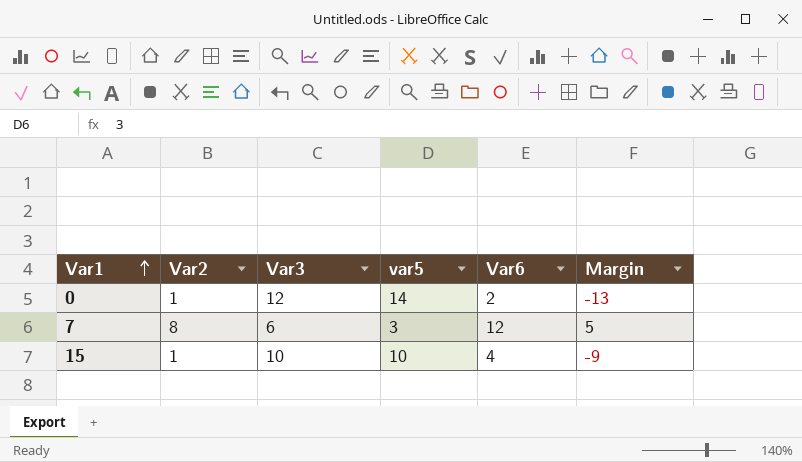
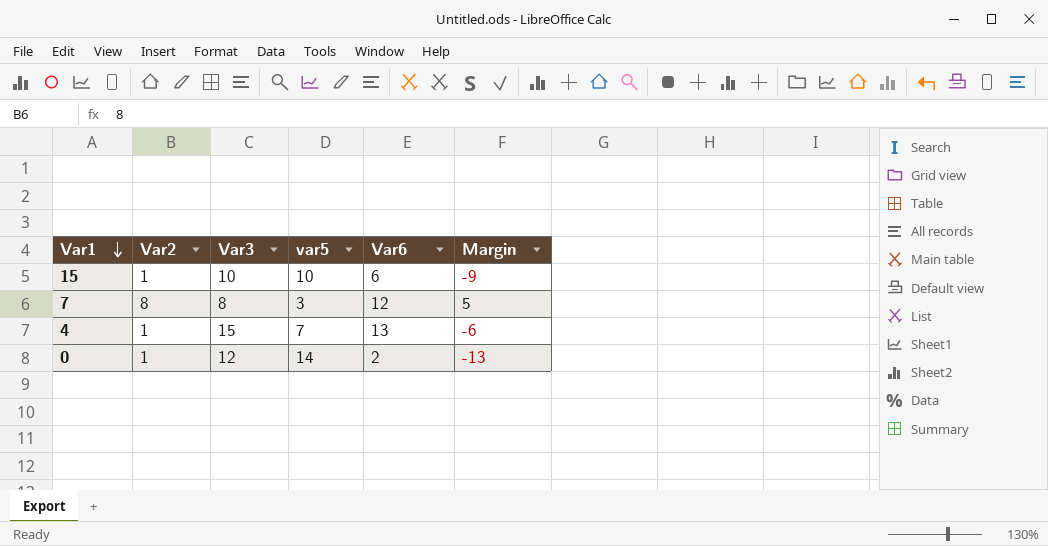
row order: Var1 ascending -> Var1 descending
15 | Var6: 4 -> 6
7 | Var3: 6 -> 8
row 4: none -> 1 | 15 | 7 | 13 | -6

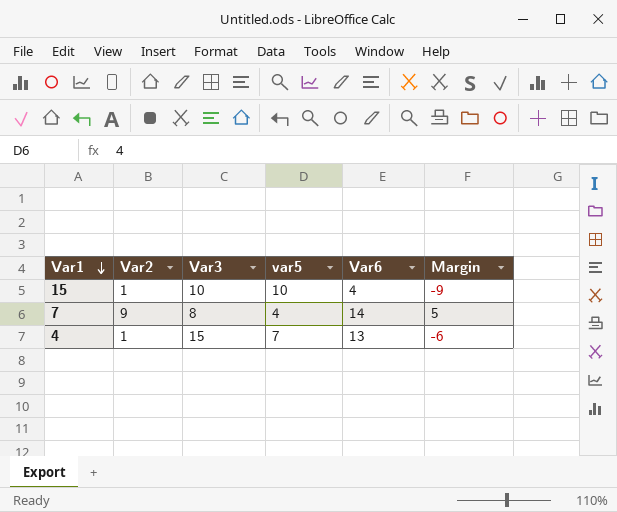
row 0: 1 | 12 | 14 | 2 | -13 -> none
15 | Var6: 6 -> 4
7 | Var2: 8 -> 9
7 | var5: 3 -> 4
7 | Var6: 12 -> 14

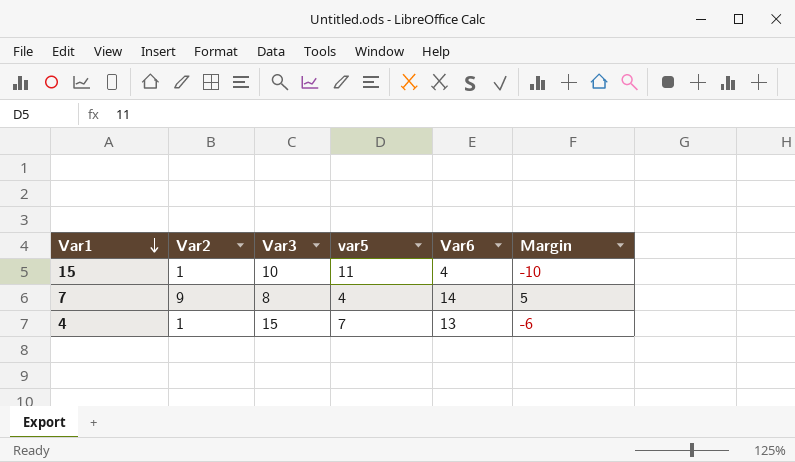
15 | var5: 10 -> 11
15 | Margin: -9 -> -10

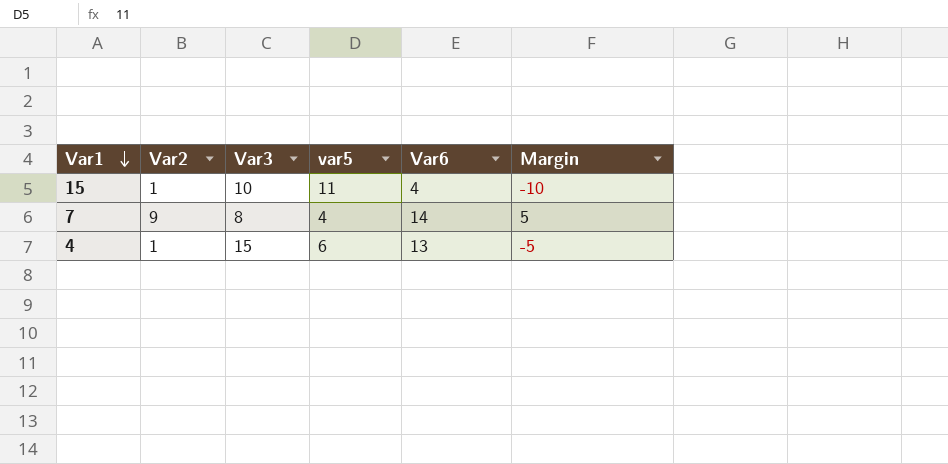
4 | var5: 7 -> 6
4 | Margin: -6 -> -5

